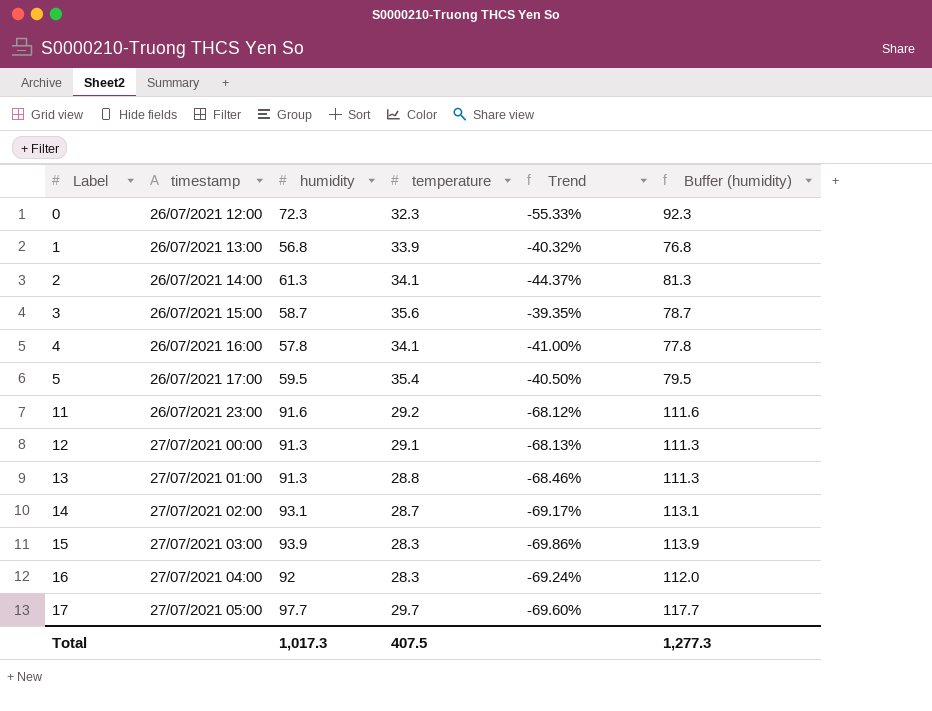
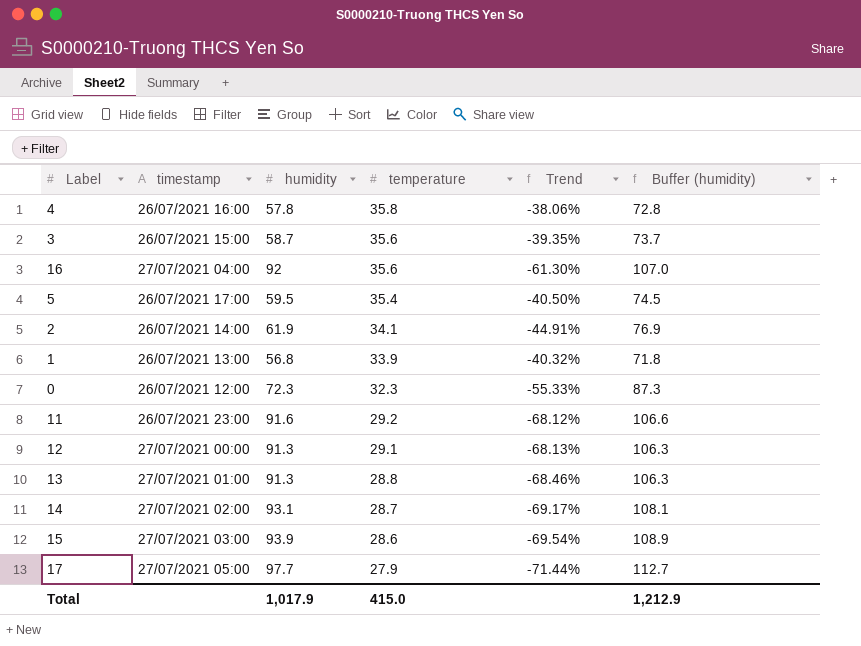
row order: Label ascending -> temperature descending
column Buffer (humidity) | formula: [humidity] + 20 -> [humidity] + 15
4 | temperature: 34.1 -> 35.8
4 | Trend: -41.00% -> -38.06%
16 | temperature: 28.3 -> 35.6
16 | Trend: -69.24% -> -61.30%
2 | humidity: 61.3 -> 61.9
2 | Trend: -44.37% -> -44.91%
15 | temperature: 28.3 -> 28.6
15 | Trend: -69.86% -> -69.54%
17 | temperature: 29.7 -> 27.9
17 | Trend: -69.60% -> -71.44%
Total | humidity: 1,017.3 -> 1,017.9
Total | temperature: 407.5 -> 415.0
Total | Buffer (humidity): 1,277.3 -> 1,212.9

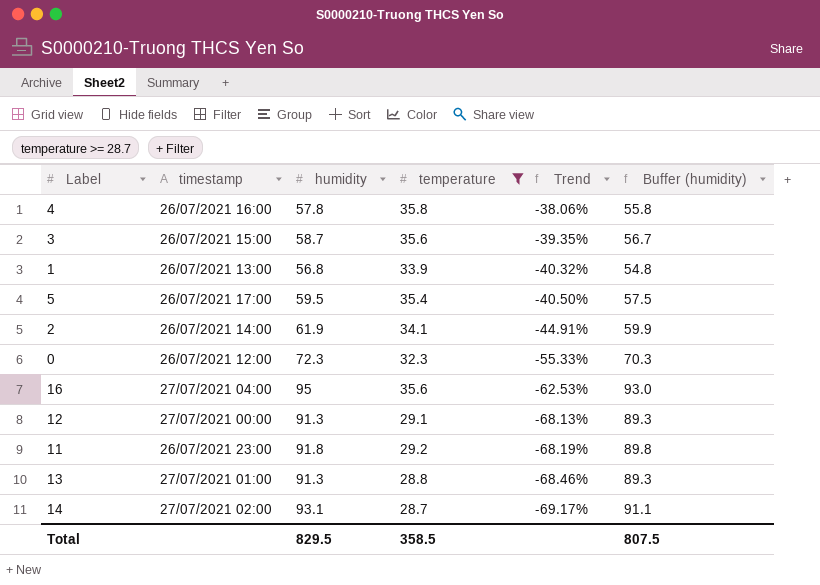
filter: none -> temperature >= 28.7
row order: temperature descending -> Trend descending
column Buffer (humidity) | formula: [humidity] + 15 -> [humidity] - 2
16 | humidity: 92 -> 95
16 | Trend: -61.30% -> -62.53%
11 | humidity: 91.6 -> 91.8
11 | Trend: -68.12% -> -68.19%
Total | humidity: 1,017.9 -> 829.5
Total | temperature: 415.0 -> 358.5
Total | Buffer (humidity): 1,212.9 -> 807.5

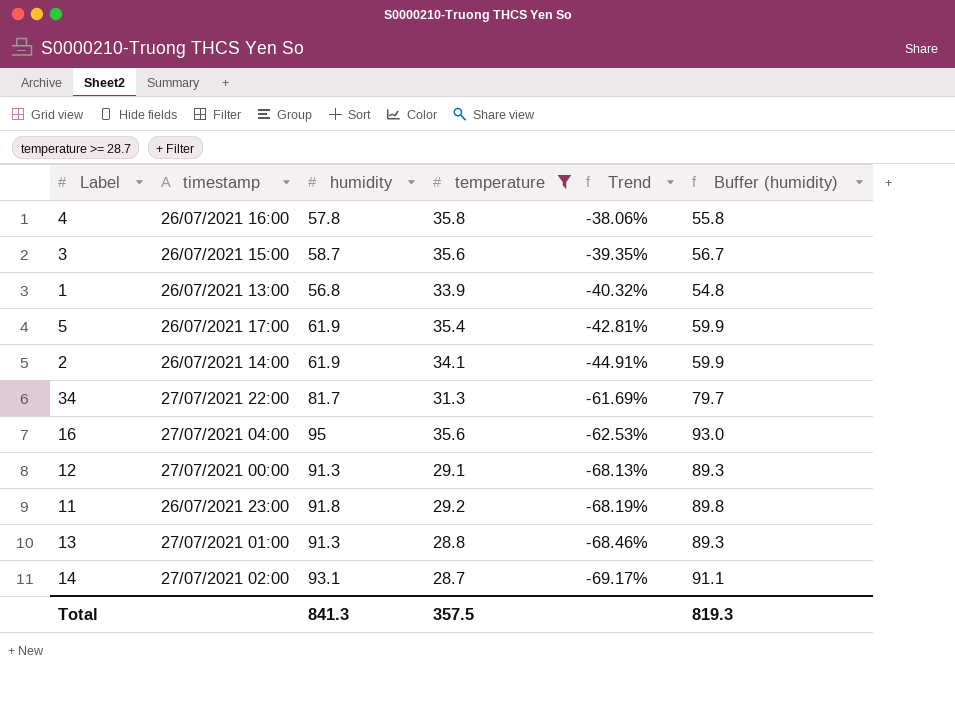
row 0: 26/07/2021 12:00 | 72.3 | 32.3 | -55.33% | 70.3 -> none
5 | humidity: 59.5 -> 61.9
5 | Trend: -40.50% -> -42.81%
5 | Buffer (humidity): 57.5 -> 59.9
row 34: none -> 27/07/2021 22:00 | 81.7 | 31.3 | -61.69% | 79.7
Total | humidity: 829.5 -> 841.3
Total | temperature: 358.5 -> 357.5
Total | Buffer (humidity): 807.5 -> 819.3

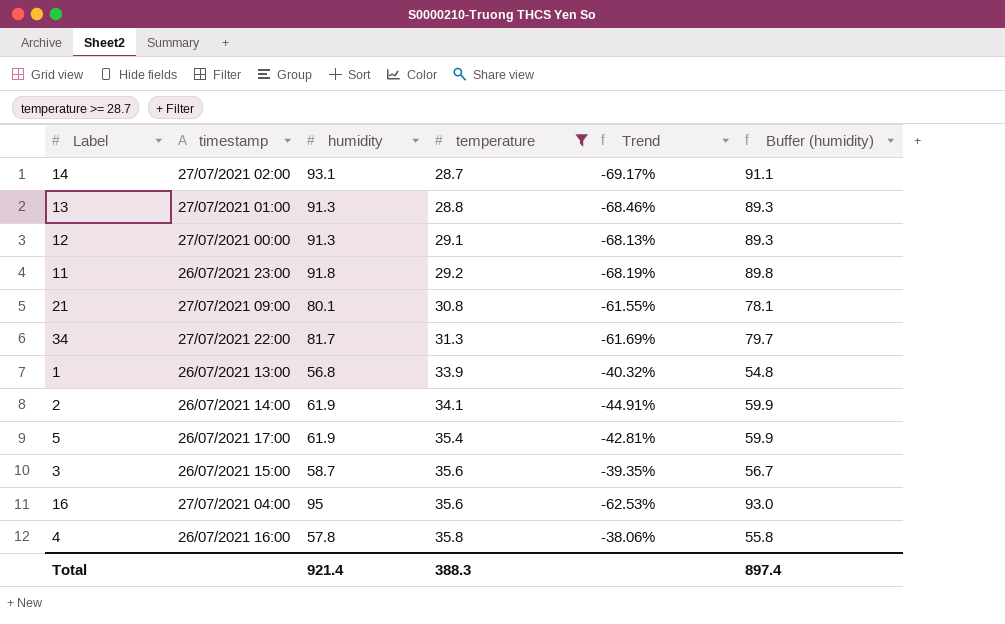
row order: Trend descending -> temperature ascending
row 21: none -> 27/07/2021 09:00 | 80.1 | 30.8 | -61.55% | 78.1
Total | humidity: 841.3 -> 921.4
Total | temperature: 357.5 -> 388.3
Total | Buffer (humidity): 819.3 -> 897.4

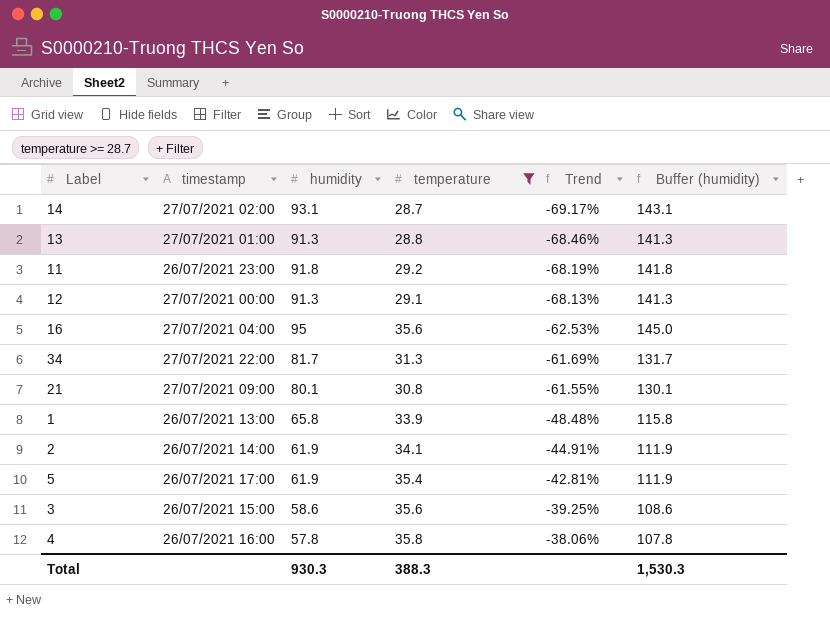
row order: temperature ascending -> Trend ascending
column Buffer (humidity) | formula: [humidity] - 2 -> [humidity] + 50
1 | humidity: 56.8 -> 65.8
1 | Trend: -40.32% -> -48.48%
3 | humidity: 58.7 -> 58.6
3 | Trend: -39.35% -> -39.25%
Total | humidity: 921.4 -> 930.3
Total | Buffer (humidity): 897.4 -> 1,530.3

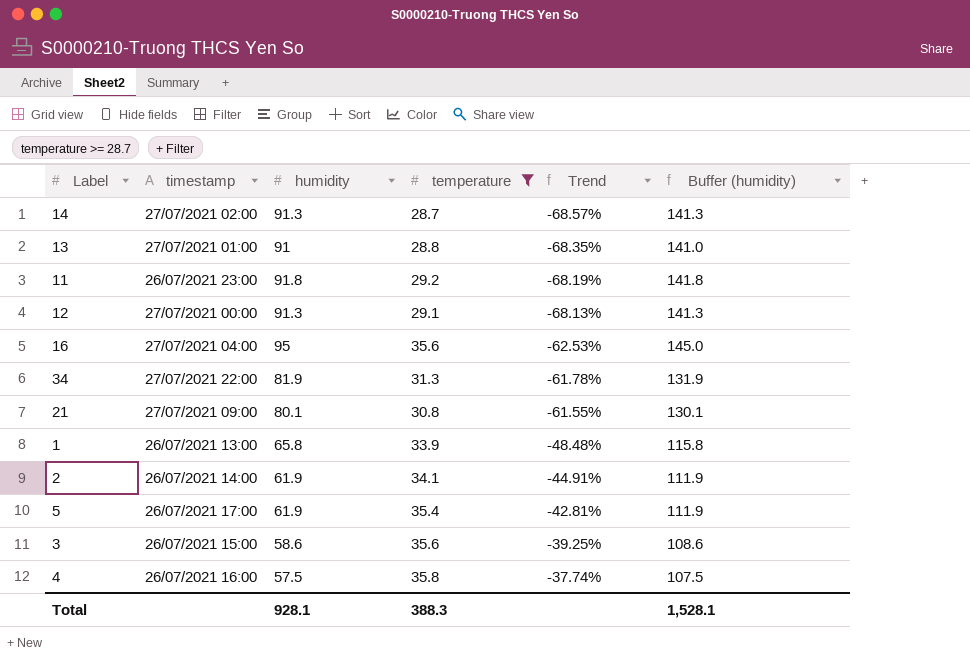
14 | humidity: 93.1 -> 91.3
14 | Trend: -69.17% -> -68.57%
14 | Buffer (humidity): 143.1 -> 141.3
13 | humidity: 91.3 -> 91
13 | Trend: -68.46% -> -68.35%
13 | Buffer (humidity): 141.3 -> 141.0
34 | humidity: 81.7 -> 81.9
34 | Trend: -61.69% -> -61.78%
34 | Buffer (humidity): 131.7 -> 131.9
4 | humidity: 57.8 -> 57.5
4 | Trend: -38.06% -> -37.74%
4 | Buffer (humidity): 107.8 -> 107.5
Total | humidity: 930.3 -> 928.1
Total | Buffer (humidity): 1,530.3 -> 1,528.1

